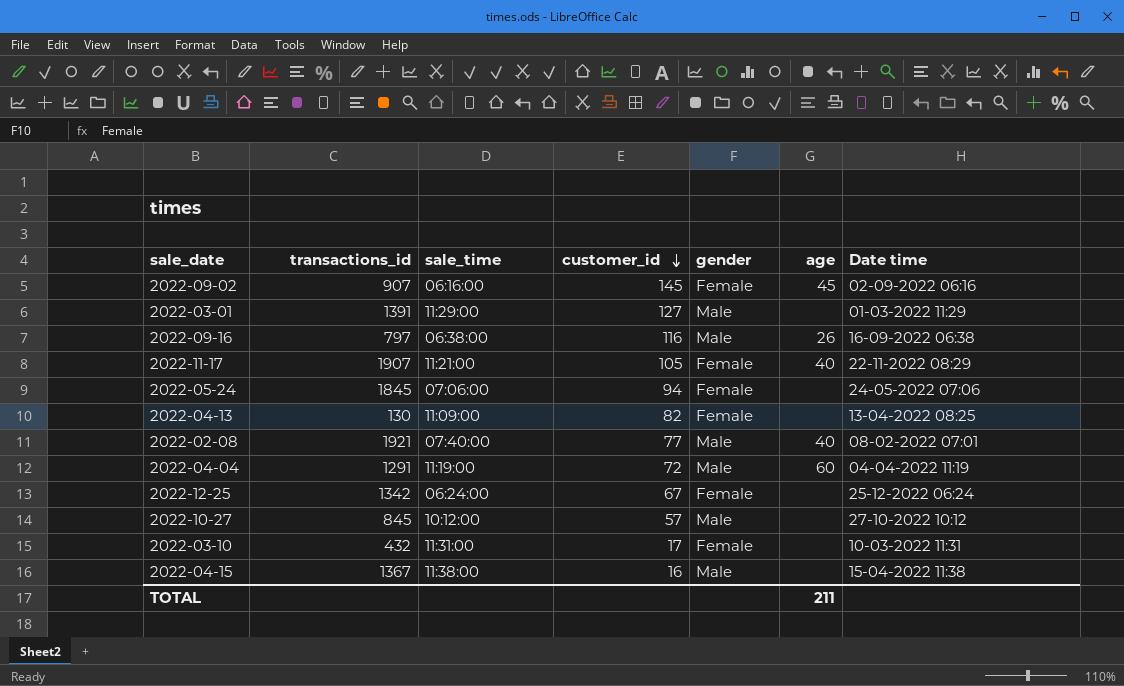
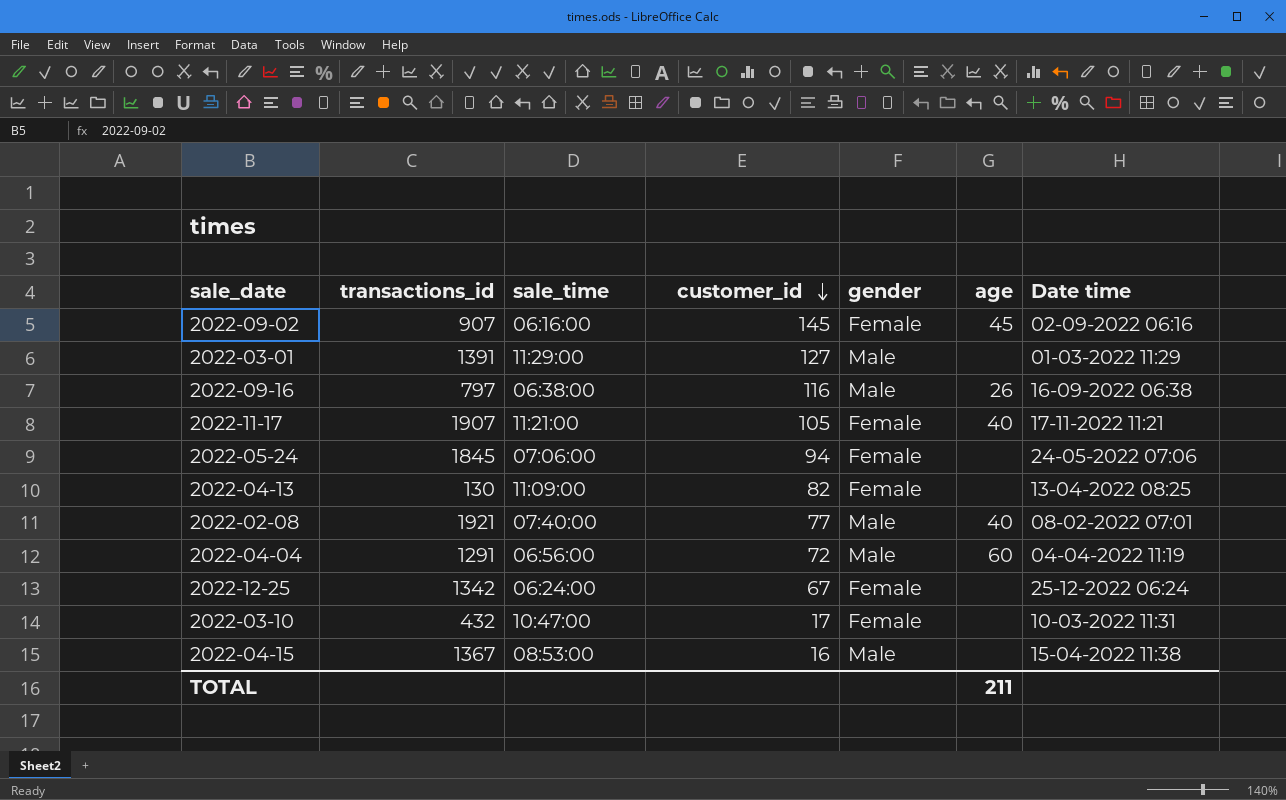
row 2022-10-27: 845 | 10:12:00 | 57 | Male | none | 27-10-2022 10:12 -> none
2022-11-17 | Date time: 22-11-2022 08:29 -> 17-11-2022 11:21
2022-04-04 | sale_time: 11:19:00 -> 06:56:00
2022-03-10 | sale_time: 11:31:00 -> 10:47:00
2022-04-15 | sale_time: 11:38:00 -> 08:53:00

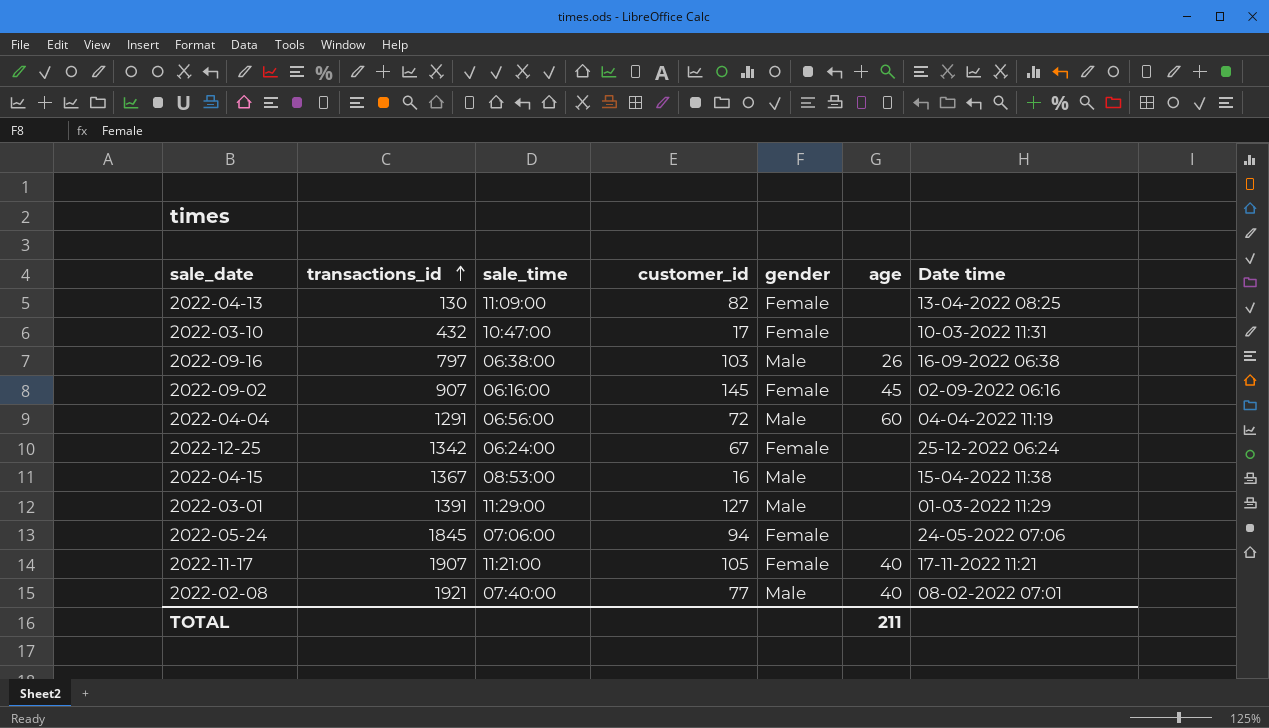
row order: customer_id descending -> transactions_id ascending
2022-09-16 | customer_id: 116 -> 103

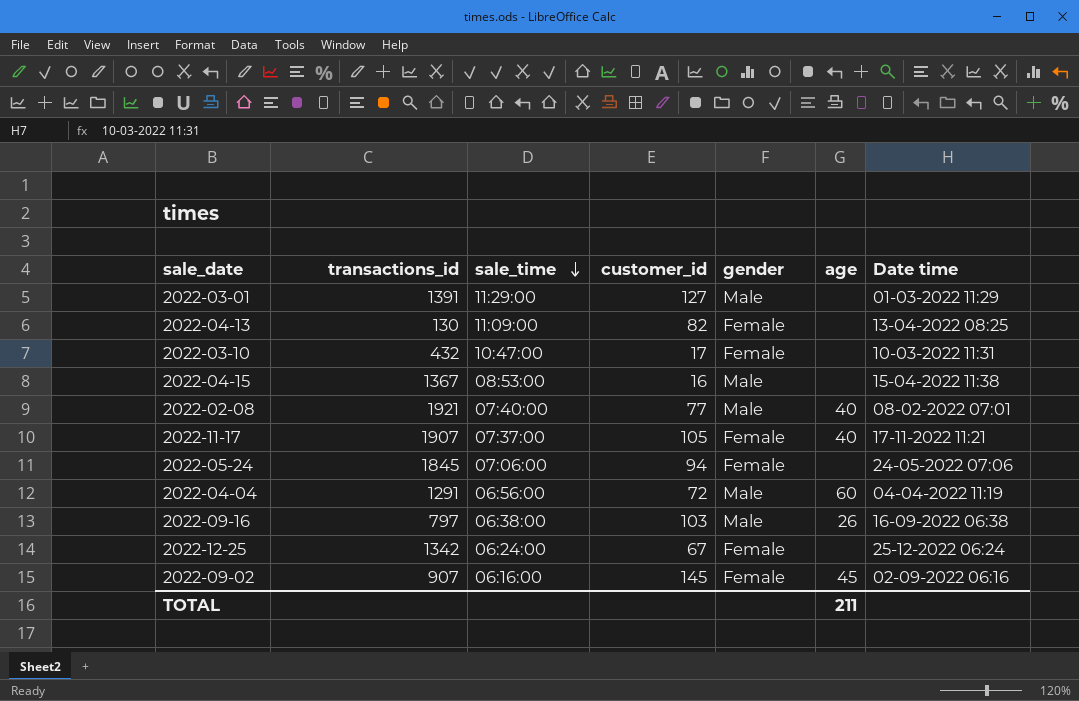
row order: transactions_id ascending -> sale_time descending
2022-11-17 | sale_time: 11:21:00 -> 07:37:00

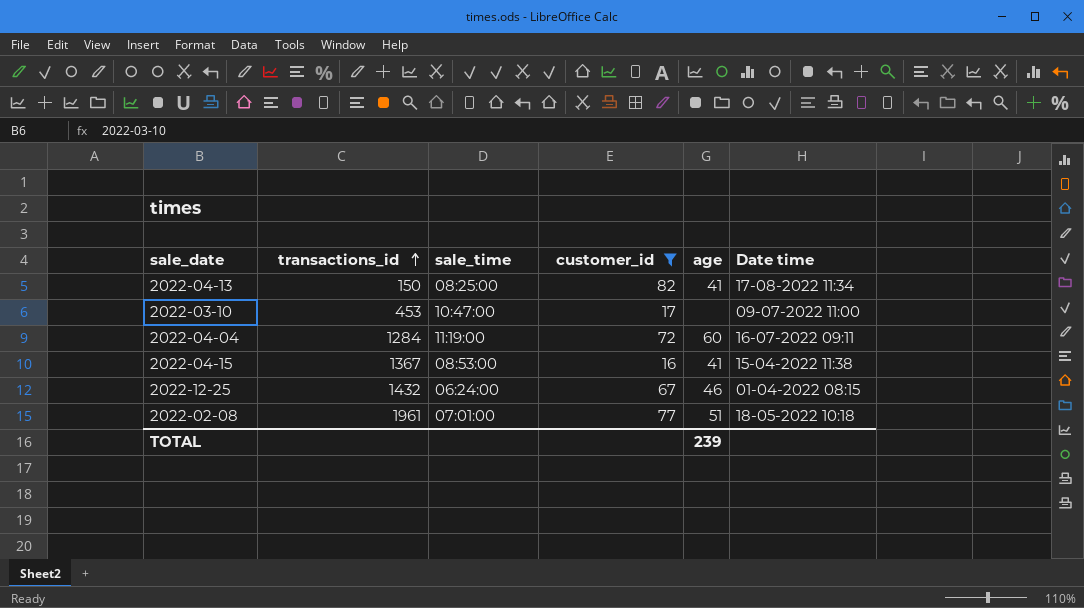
filter: none -> customer_id <= 82
row order: sale_time descending -> transactions_id ascending
column gender | position: 5 -> none
2022-04-13 | transactions_id: 130 -> 150
2022-04-13 | sale_time: 11:09:00 -> 08:25:00
2022-04-13 | age: none -> 41
2022-04-13 | Date time: 13-04-2022 08:25 -> 17-08-2022 11:34
2022-03-10 | transactions_id: 432 -> 453
2022-03-10 | Date time: 10-03-2022 11:31 -> 09-07-2022 11:00
2022-04-04 | transactions_id: 1291 -> 1284
2022-04-04 | sale_time: 06:56:00 -> 11:19:00
2022-04-04 | Date time: 04-04-2022 11:19 -> 16-07-2022 09:11
2022-04-15 | age: none -> 41
2022-12-25 | transactions_id: 1342 -> 1432
2022-12-25 | age: none -> 46
2022-12-25 | Date time: 25-12-2022 06:24 -> 01-04-2022 08:15
2022-02-08 | transactions_id: 1921 -> 1961
2022-02-08 | sale_time: 07:40:00 -> 07:01:00
2022-02-08 | age: 40 -> 51
2022-02-08 | Date time: 08-02-2022 07:01 -> 18-05-2022 10:18
TOTAL | age: 211 -> 239

